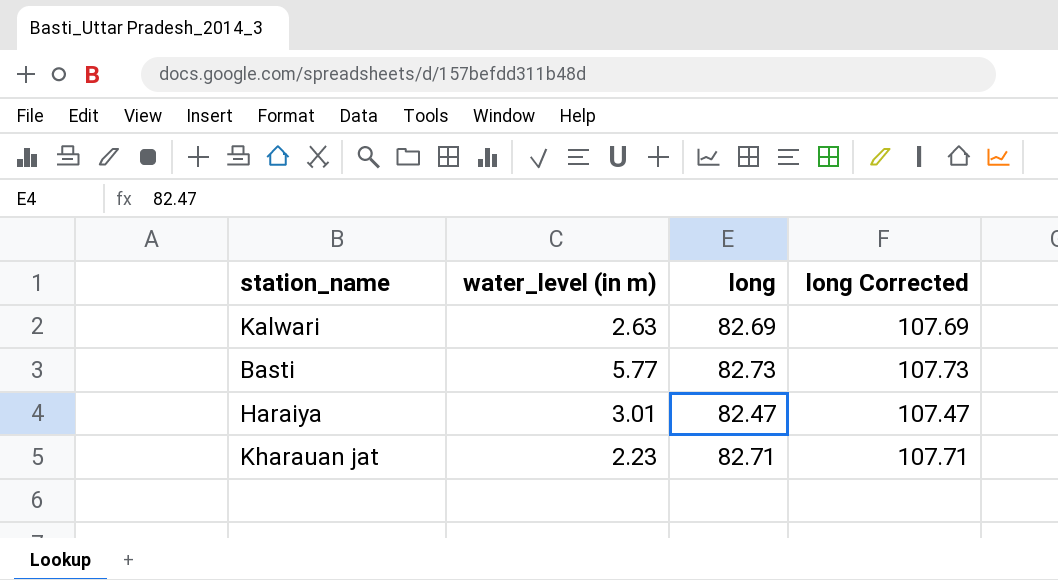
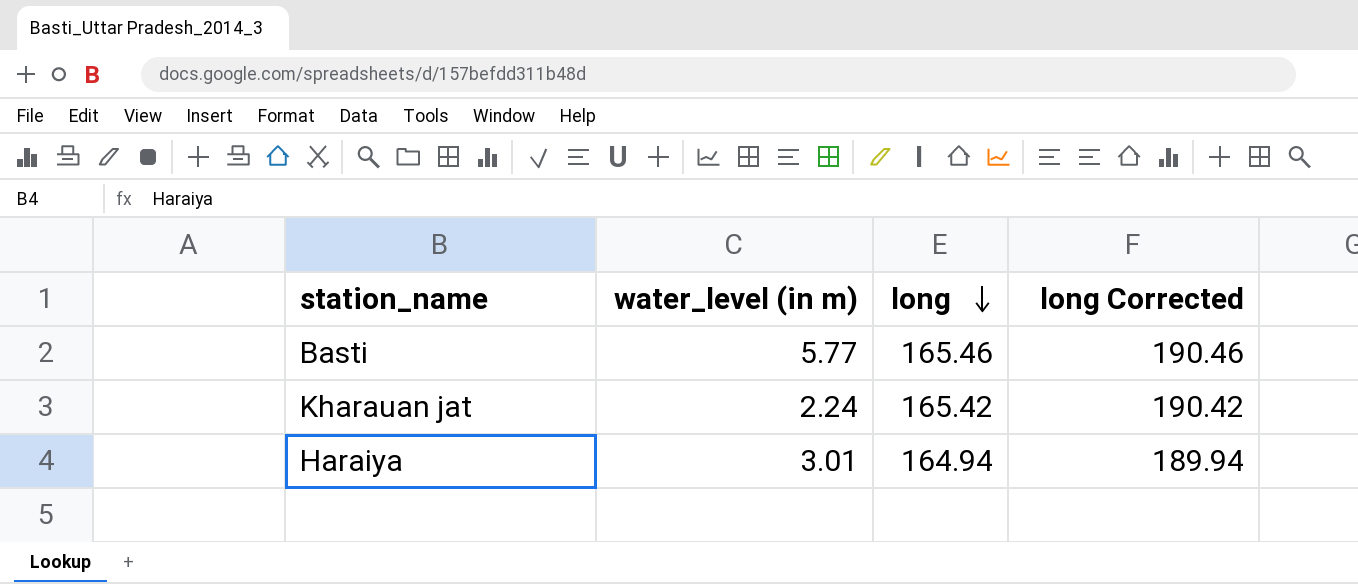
row order: none -> long descending
row Kalwari: 2.63 | 82.69 | 107.69 -> none
Basti | long: 82.73 -> 165.46
Basti | long Corrected: 107.73 -> 190.46
Kharauan jat | water_level (in m): 2.23 -> 2.24
Kharauan jat | long: 82.71 -> 165.42
Kharauan jat | long Corrected: 107.71 -> 190.42
Haraiya | long: 82.47 -> 164.94
Haraiya | long Corrected: 107.47 -> 189.94

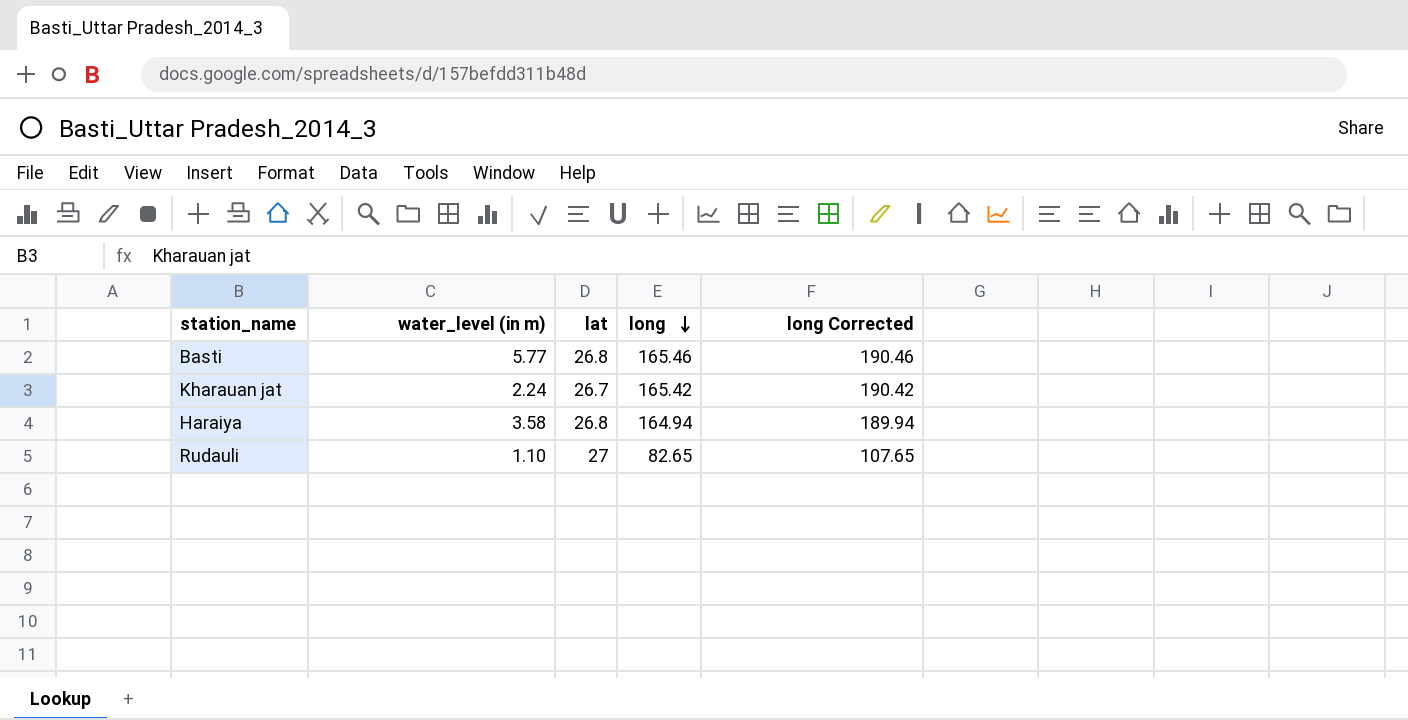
column lat | position: none -> 3
Haraiya | water_level (in m): 3.01 -> 3.58
row Rudauli: none -> 1.10 | 27 | 82.65 | 107.65

